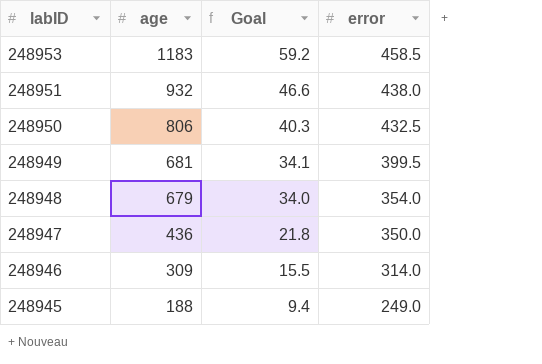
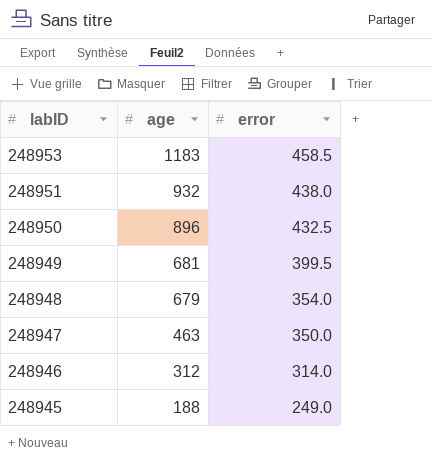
column Goal | formula: [age] * 0.05 -> none
248950 | age: 806 -> 896
248947 | age: 436 -> 463
248946 | age: 309 -> 312

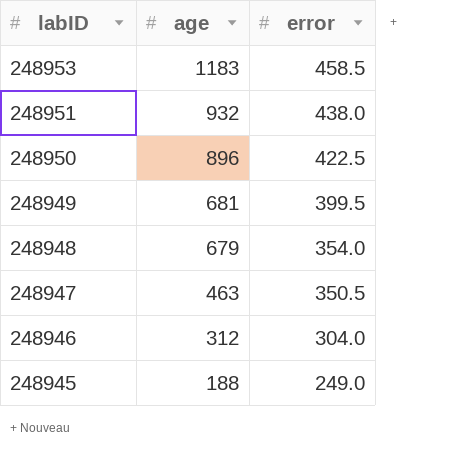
248950 | error: 432.5 -> 422.5
248947 | error: 350.0 -> 350.5
248946 | error: 314.0 -> 304.0

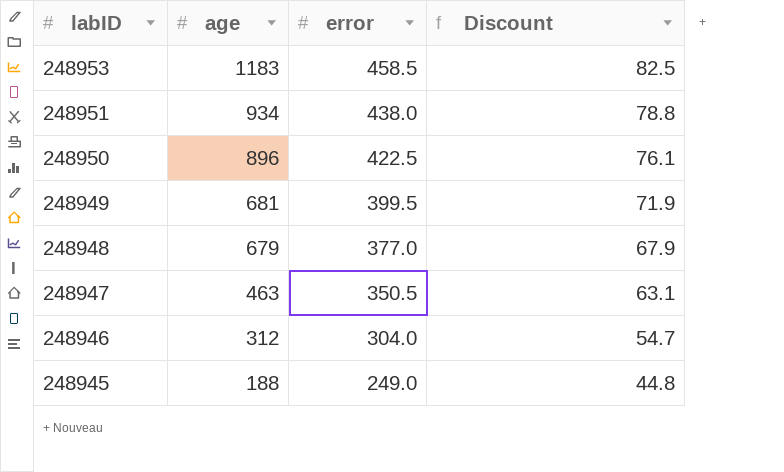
column Discount | formula: none -> [error] * 0.18
248951 | age: 932 -> 934
248948 | error: 354.0 -> 377.0

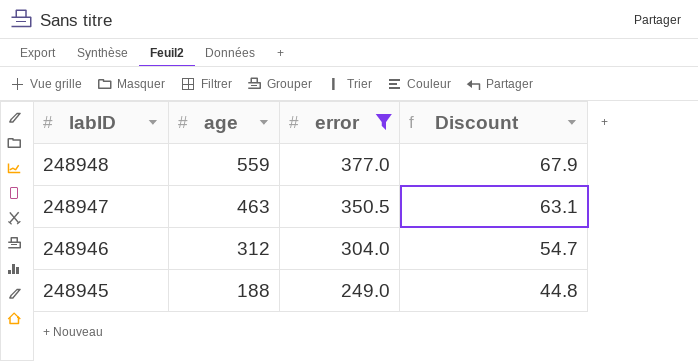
filter: none -> error <= 377.0
248948 | age: 679 -> 559

